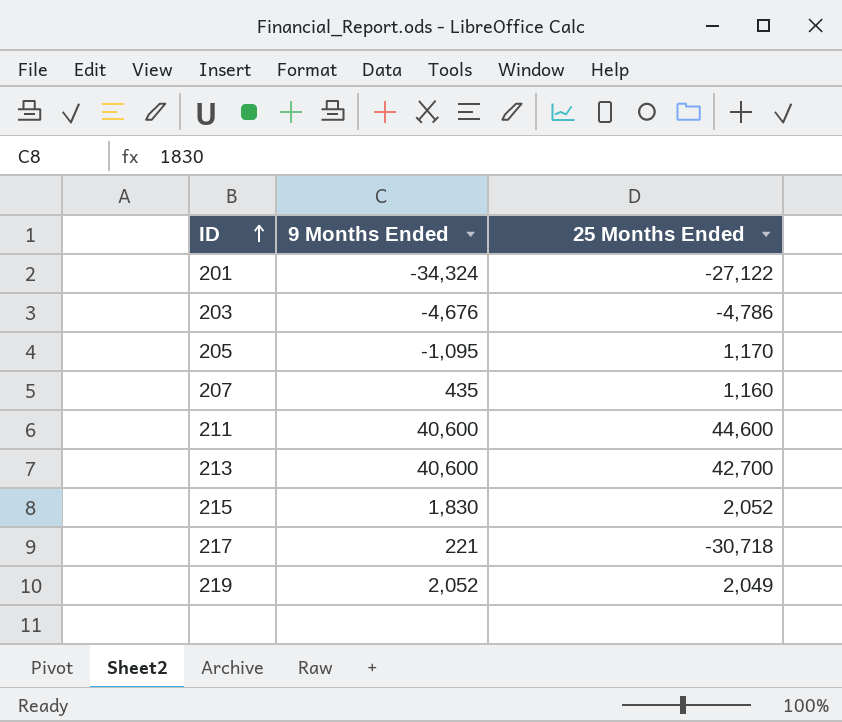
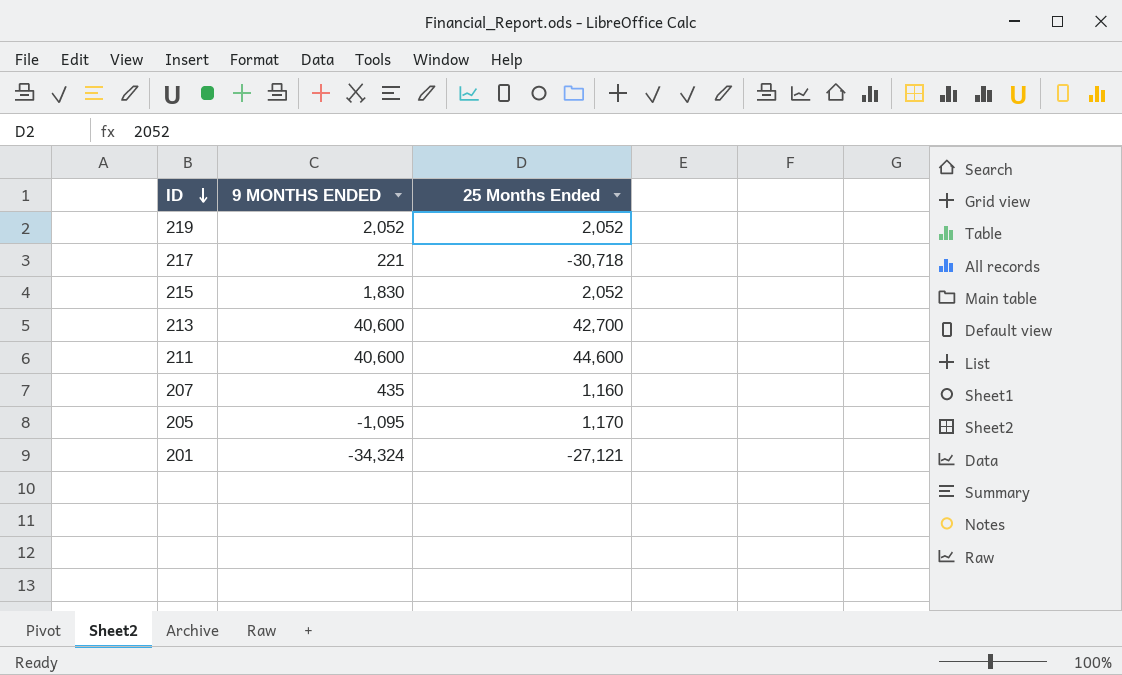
row order: ID ascending -> ID descending
column name: 9 Months Ended -> 9 MONTHS ENDED
row 203: -4,676 | -4,786 -> none
219 | 25 Months Ended: 2,049 -> 2,052
201 | 25 Months Ended: -27,122 -> -27,121

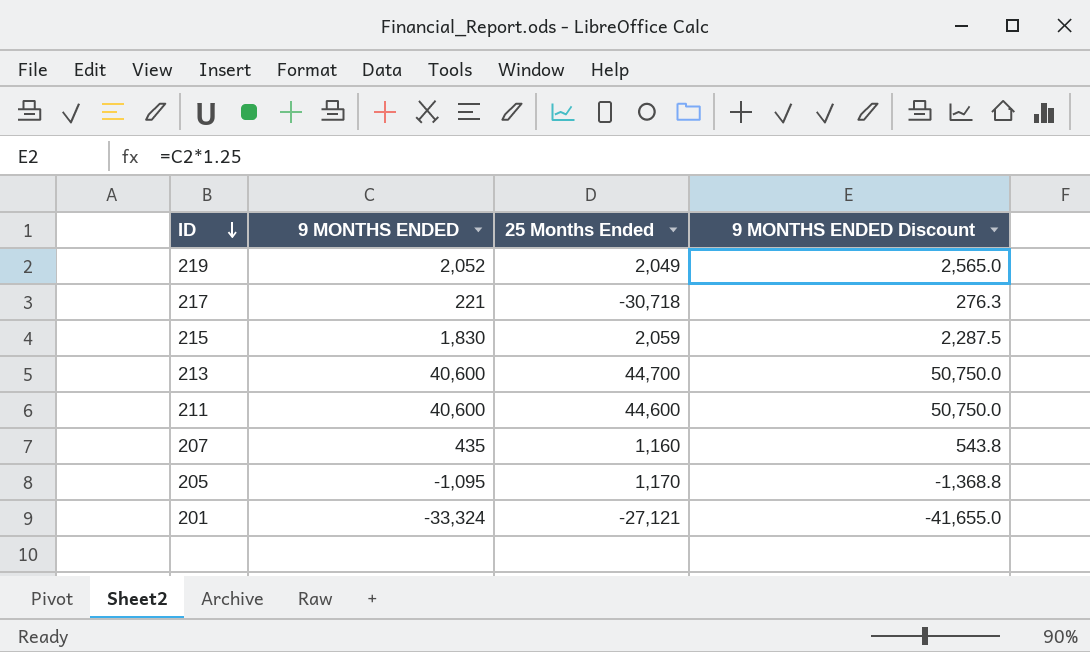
column 9 MONTHS ENDED Discount | formula: none -> [9 MONTHS ENDED] * 1.25
219 | 25 Months Ended: 2,052 -> 2,049
215 | 25 Months Ended: 2,052 -> 2,059
213 | 25 Months Ended: 42,700 -> 44,700
201 | 9 MONTHS ENDED: -34,324 -> -33,324

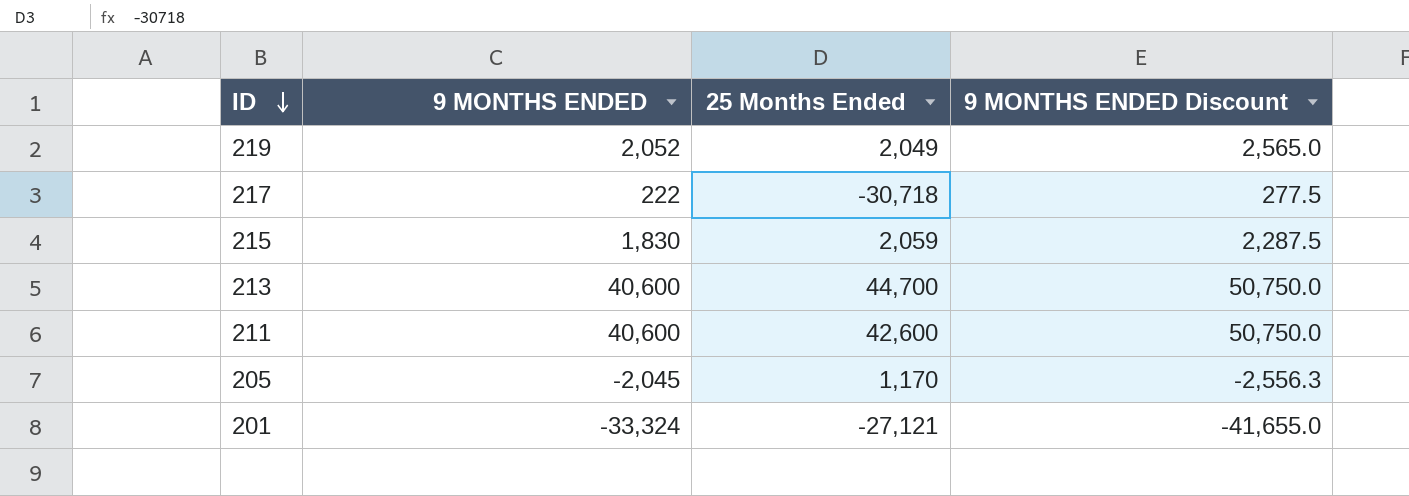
row 207: 435 | 1,160 | 543.8 -> none
217 | 9 MONTHS ENDED: 221 -> 222
217 | 9 MONTHS ENDED Discount: 276.3 -> 277.5
211 | 25 Months Ended: 44,600 -> 42,600
205 | 9 MONTHS ENDED: -1,095 -> -2,045
205 | 9 MONTHS ENDED Discount: -1,368.8 -> -2,556.3

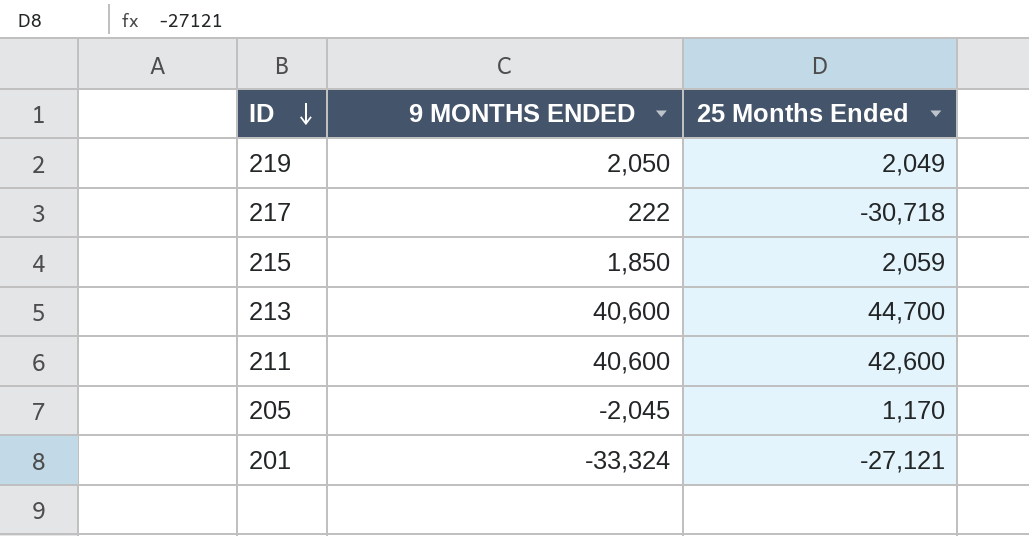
column 9 MONTHS ENDED Discount | formula: [9 MONTHS ENDED] * 1.25 -> none
219 | 9 MONTHS ENDED: 2,052 -> 2,050
215 | 9 MONTHS ENDED: 1,830 -> 1,850

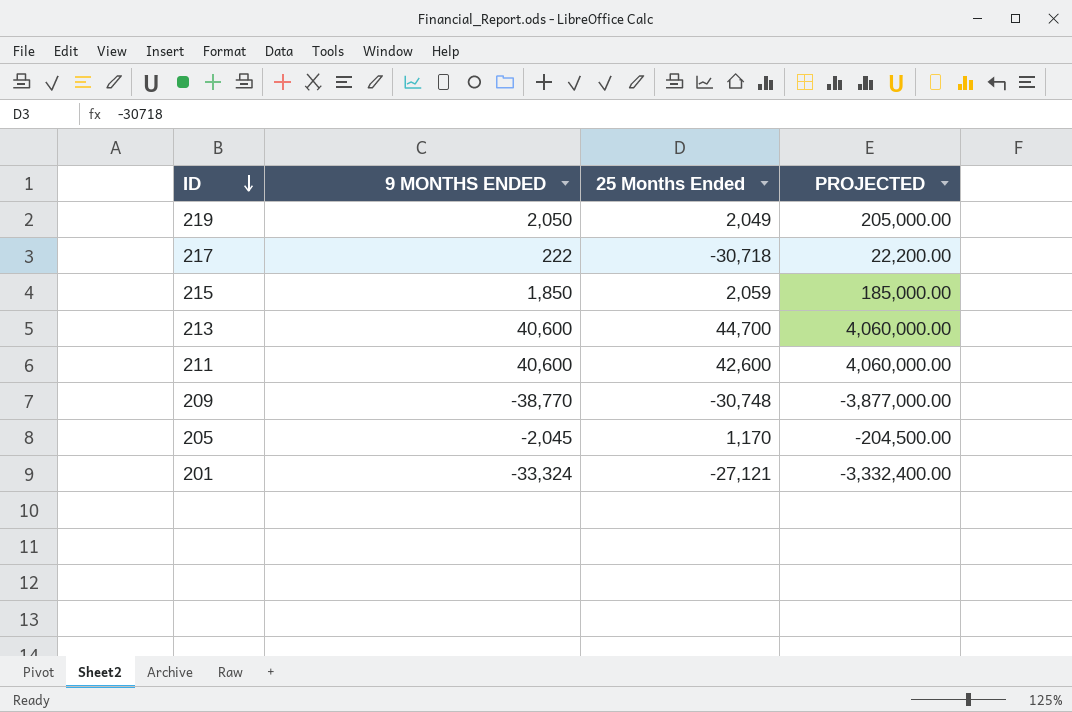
column PROJECTED | formula: none -> [9 MONTHS ENDED] * 100
row 209: none -> -38,770 | -30,748 | -3,877,000.00

